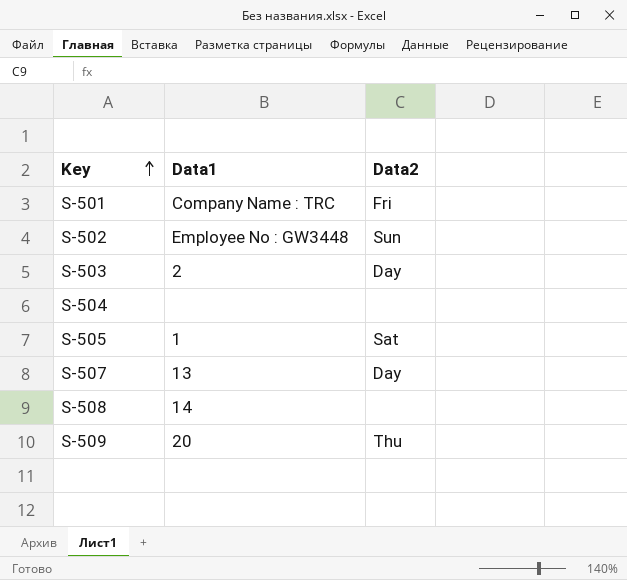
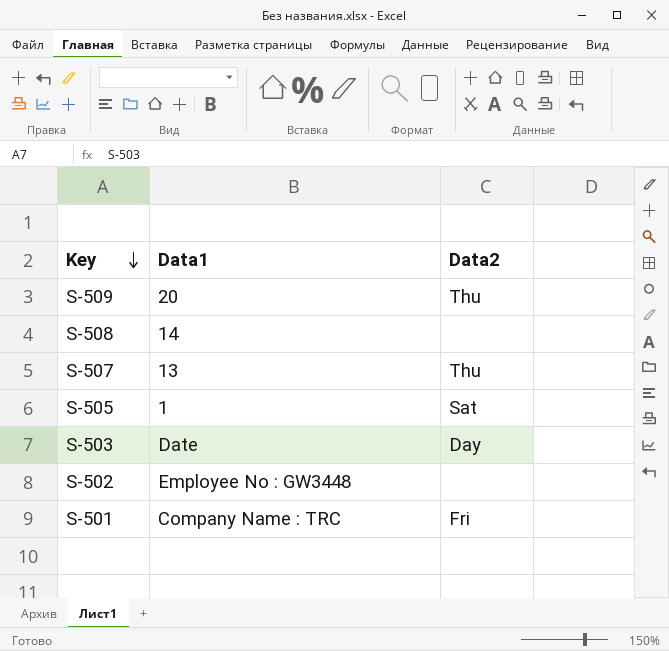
row order: Key ascending -> Key descending
row S-504: none | none -> none
S-507 | Data2: Day -> Thu
S-503 | Data1: 2 -> Date
S-502 | Data2: Sun -> none

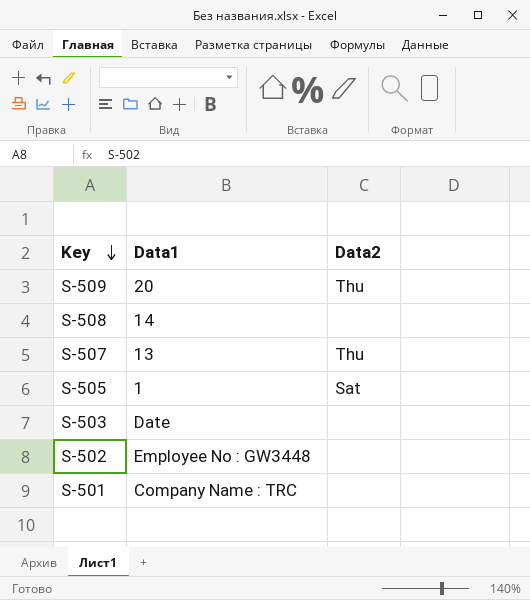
S-503 | Data2: Day -> none
S-501 | Data2: Fri -> none

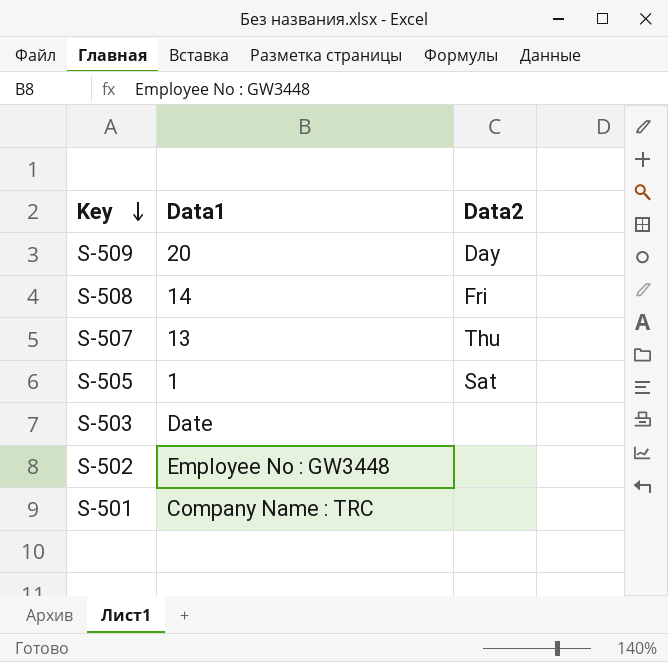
S-509 | Data2: Thu -> Day
S-508 | Data2: none -> Fri

